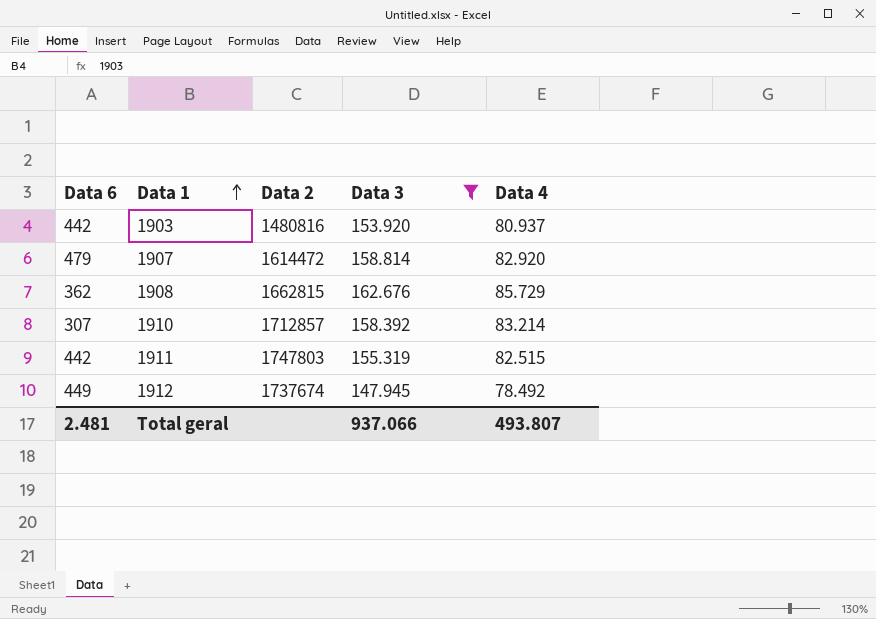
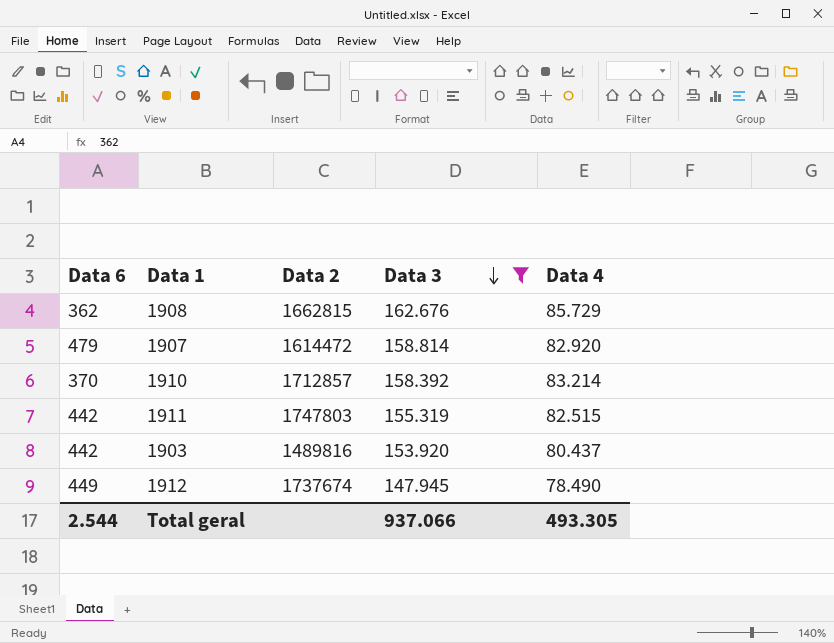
row order: Data 1 ascending -> Data 3 descending
1910 | Data 6: 307 -> 370
1903 | Data 2: 1480816 -> 1489816
1903 | Data 4: 80.937 -> 80.437
1912 | Data 4: 78.492 -> 78.490
Total geral | Data 6: 2.481 -> 2.544
Total geral | Data 4: 493.807 -> 493.305

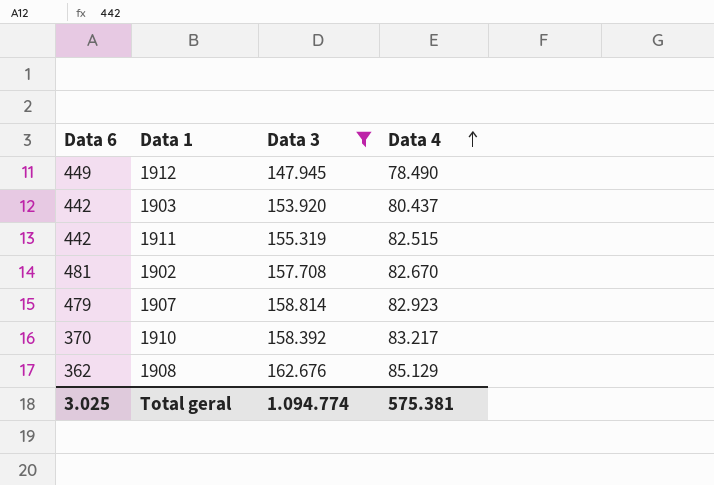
row order: Data 3 descending -> Data 4 ascending
column Data 2 | position: 3 -> none
row 1902: none -> 481 | 157.708 | 82.670
1907 | Data 4: 82.920 -> 82.923
1910 | Data 4: 83.214 -> 83.217
1908 | Data 4: 85.729 -> 85.129
Total geral | Data 6: 2.544 -> 3.025
Total geral | Data 3: 937.066 -> 1.094.774
Total geral | Data 4: 493.305 -> 575.381

